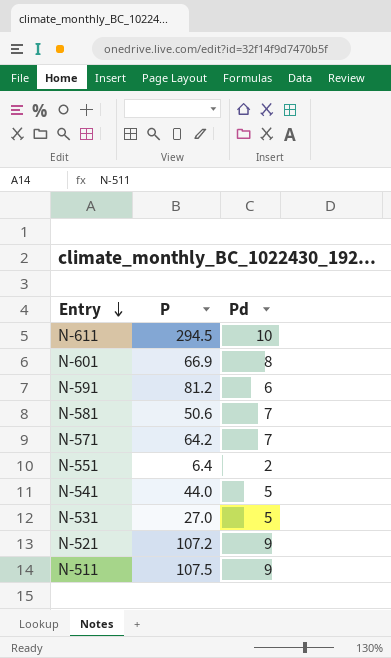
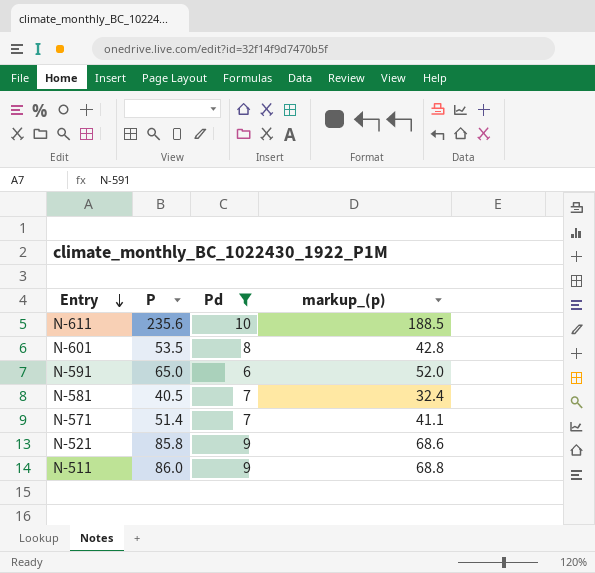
filter: none -> Pd >= 6
column markup_(p) | formula: none -> [P] * 0.8
N-611 | P: 294.5 -> 235.6
N-601 | P: 66.9 -> 53.5
N-591 | P: 81.2 -> 65.0
N-581 | P: 50.6 -> 40.5
N-571 | P: 64.2 -> 51.4
N-521 | P: 107.2 -> 85.8
N-511 | P: 107.5 -> 86.0

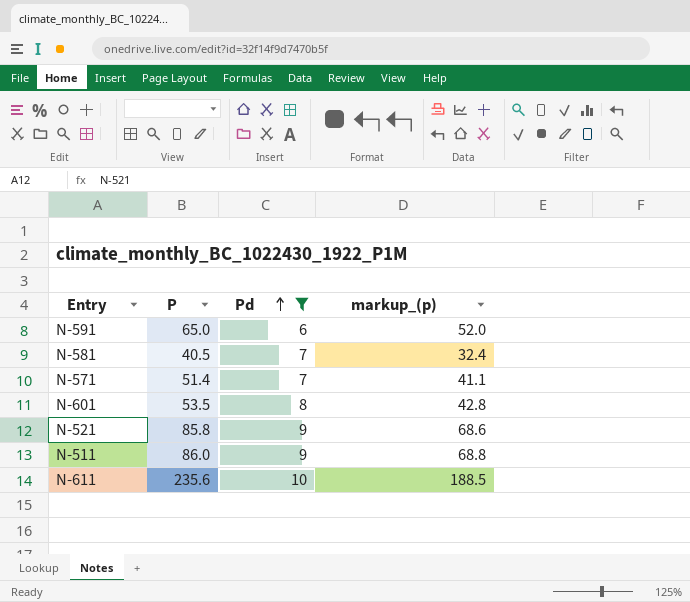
row order: Entry descending -> Pd ascending

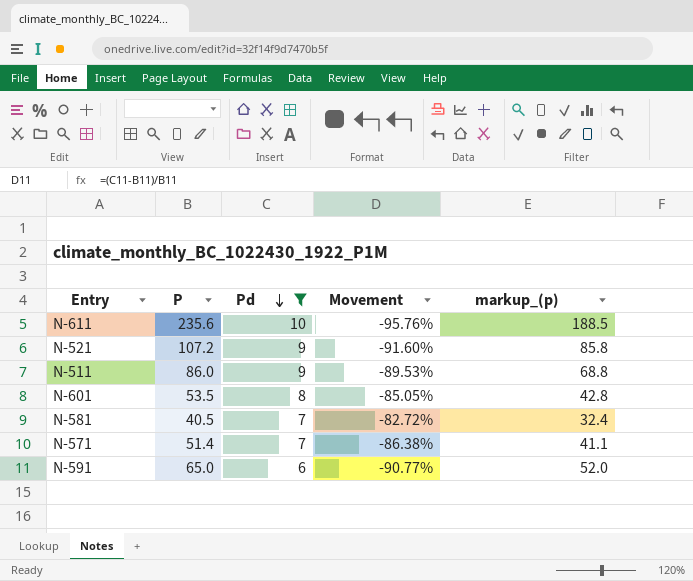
row order: Pd ascending -> Pd descending
column Movement | formula: none -> ([Pd] - [P]) / [P]
N-521 | P: 85.8 -> 107.2
N-521 | markup_(p): 68.6 -> 85.8

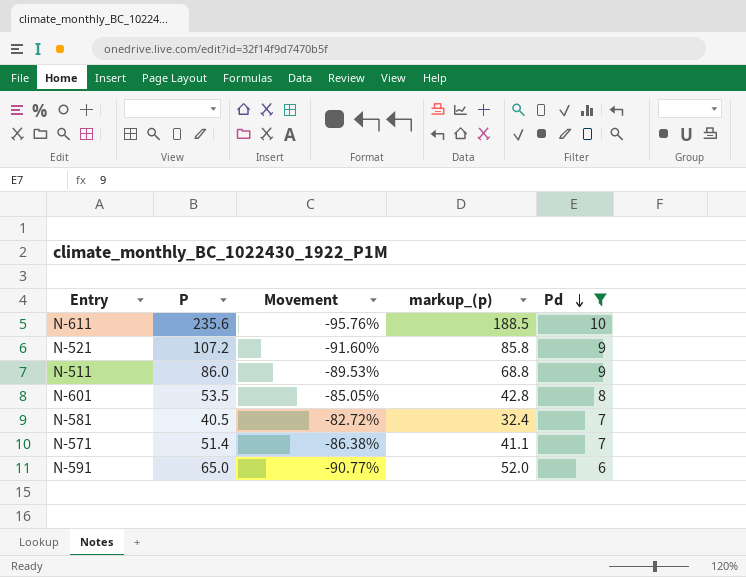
column Pd | position: 3 -> 5

